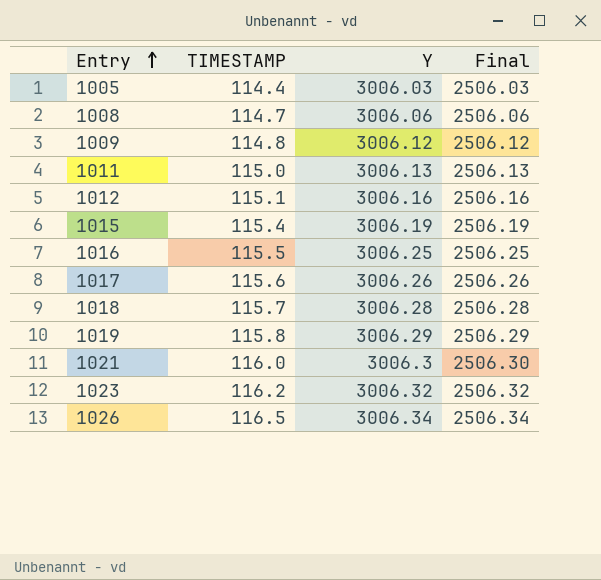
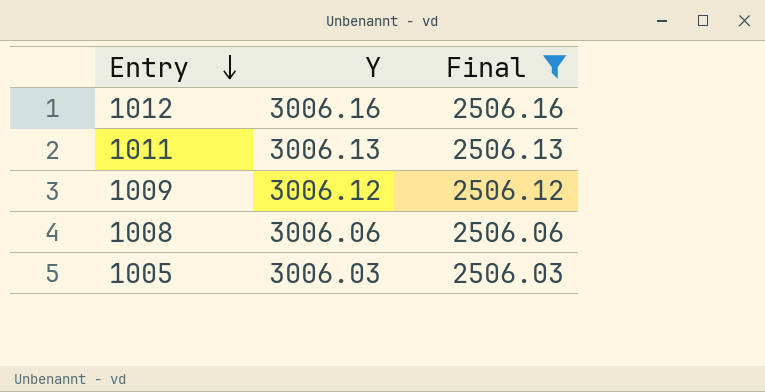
filter: none -> Final <= 2506.16
row order: Entry ascending -> Entry descending
column TIMESTAMP | position: 2 -> none

